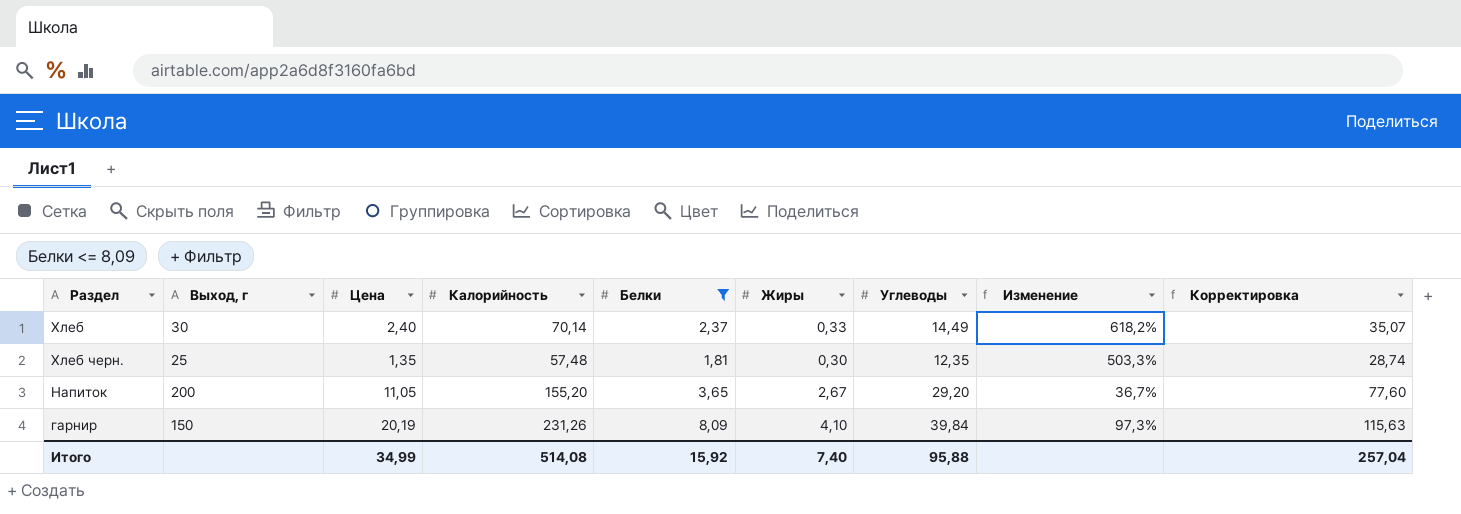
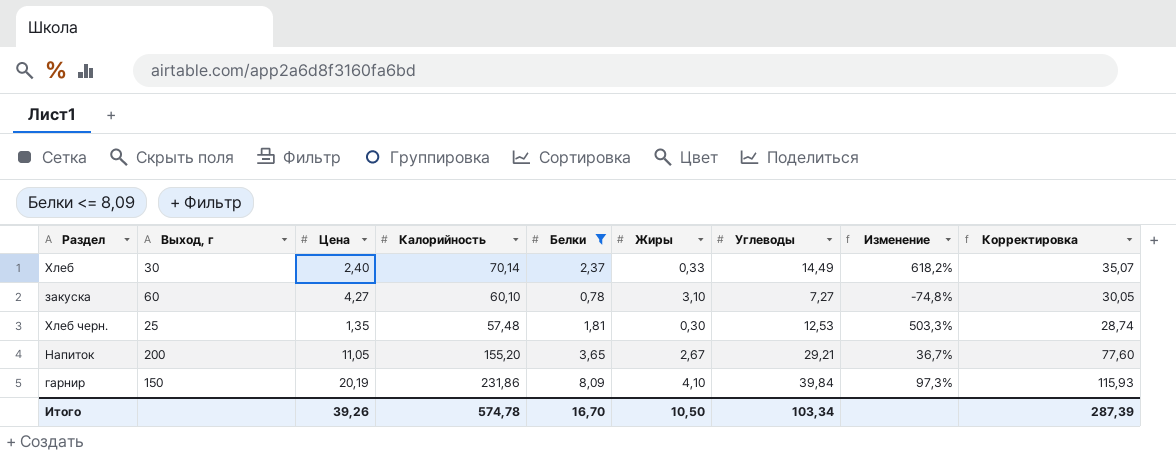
row закуска: none -> 60 | 4,27 | 60,10 | 0,78 | 3,10 | 7,27 | -74,8% | 30,05
Хлеб черн. | Углеводы: 12,35 -> 12,53
Напиток | Углеводы: 29,20 -> 29,21
гарнир | Калорийность: 231,26 -> 231,86
гарнир | Корректировка: 115,63 -> 115,93
Итого | Цена: 34,99 -> 39,26
Итого | Калорийность: 514,08 -> 574,78
Итого | Белки: 15,92 -> 16,70
Итого | Жиры: 7,40 -> 10,50
Итого | Углеводы: 95,88 -> 103,34
Итого | Корректировка: 257,04 -> 287,39

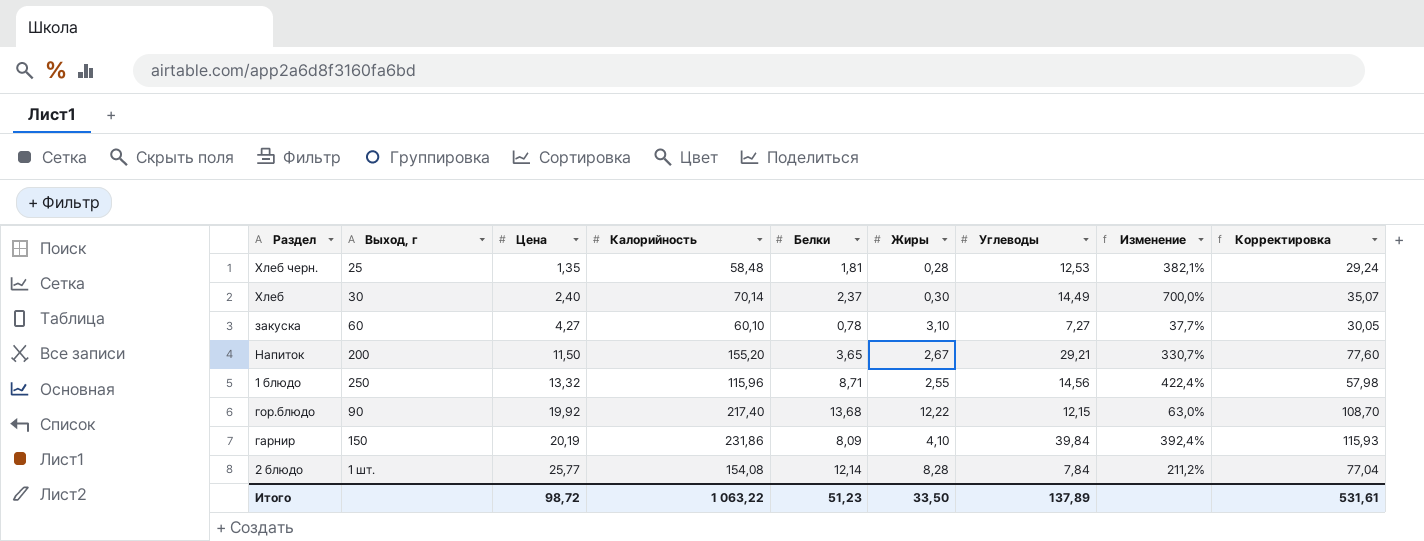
filter: Белки <= 8,09 -> none
row order: none -> Цена ascending
column Изменение | formula: ([Белки] - [Жиры]) / [Жиры] -> ([Цена] - [Жиры]) / [Жиры]
Хлеб черн. | Калорийность: 57,48 -> 58,48
Хлеб черн. | Жиры: 0,30 -> 0,28
Хлеб черн. | Корректировка: 28,74 -> 29,24
Хлеб | Жиры: 0,33 -> 0,30
Напиток | Цена: 11,05 -> 11,50
Итого | Цена: 39,26 -> 98,72
Итого | Калорийность: 574,78 -> 1 063,22
Итого | Белки: 16,70 -> 51,23
Итого | Жиры: 10,50 -> 33,50
Итого | Углеводы: 103,34 -> 137,89
Итого | Корректировка: 287,39 -> 531,61

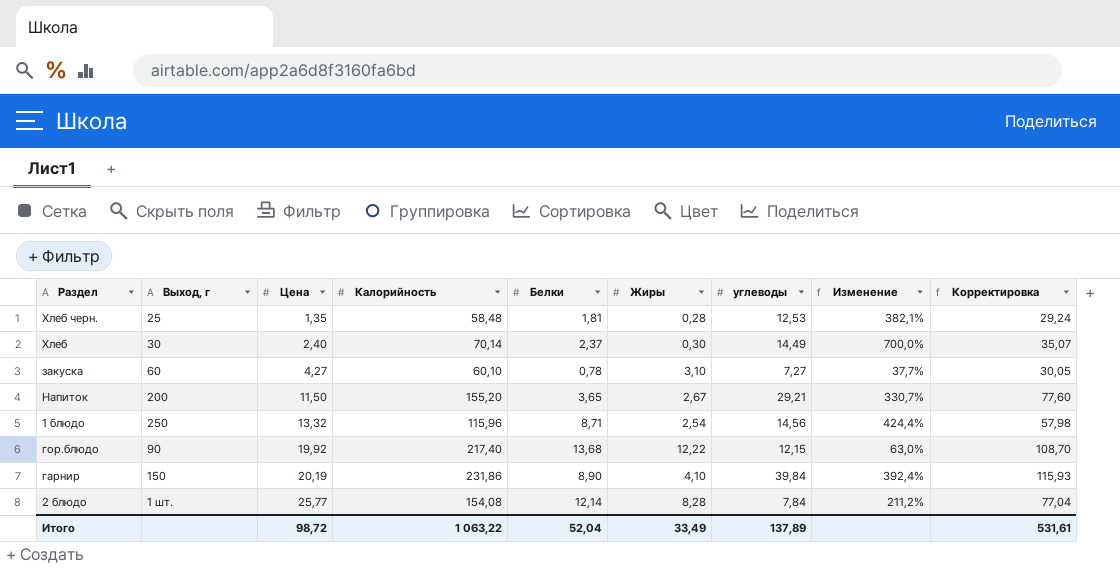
column name: Углеводы -> углеводы
1 блюдо | Жиры: 2,55 -> 2,54
1 блюдо | Изменение: 422,4% -> 424,4%
гарнир | Белки: 8,09 -> 8,90
Итого | Белки: 51,23 -> 52,04
Итого | Жиры: 33,50 -> 33,49

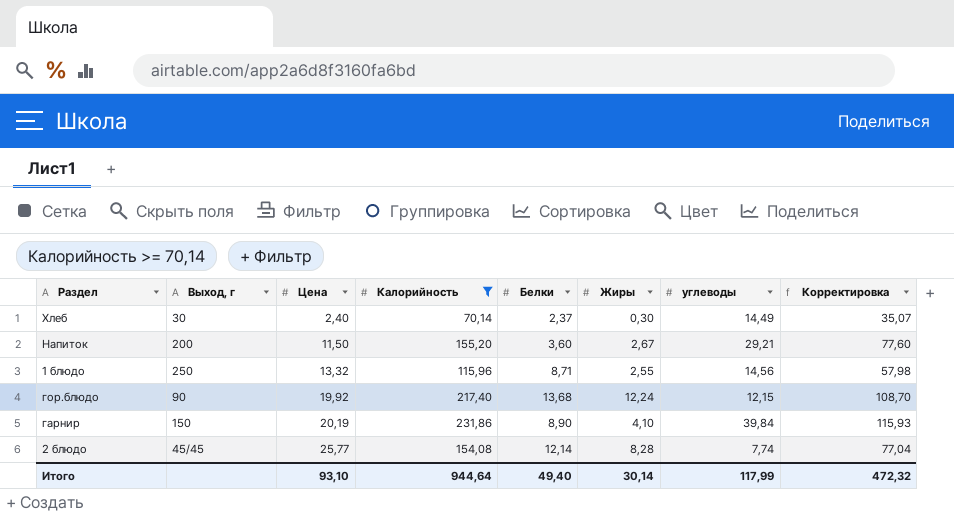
filter: none -> Калорийность >= 70,14
column Изменение | formula: ([Цена] - [Жиры]) / [Жиры] -> none
Напиток | Белки: 3,65 -> 3,60
1 блюдо | Жиры: 2,54 -> 2,55
гор.блюдо | Жиры: 12,22 -> 12,24
2 блюдо | Выход, г: 1 шт. -> 45/45
2 блюдо | углеводы: 7,84 -> 7,74
Итого | Цена: 98,72 -> 93,10
Итого | Калорийность: 1 063,22 -> 944,64
Итого | Белки: 52,04 -> 49,40
Итого | Жиры: 33,49 -> 30,14
Итого | углеводы: 137,89 -> 117,99
Итого | Корректировка: 531,61 -> 472,32

